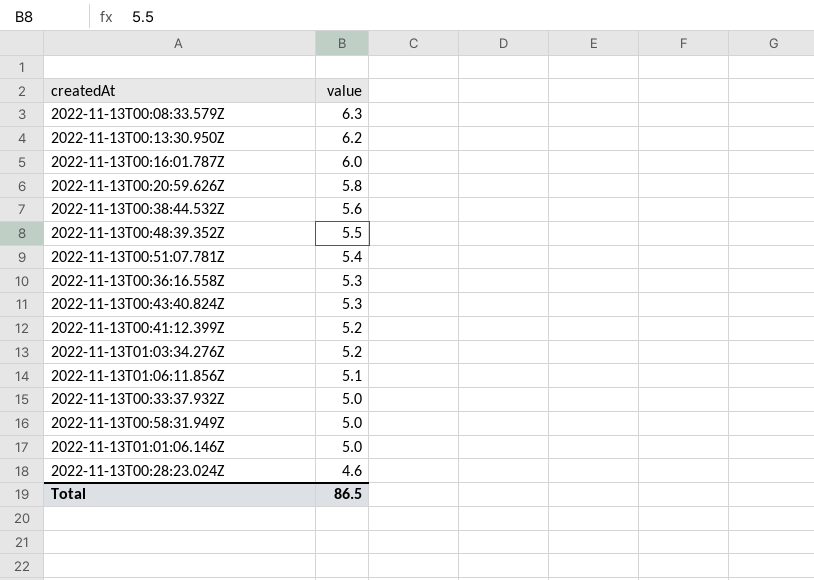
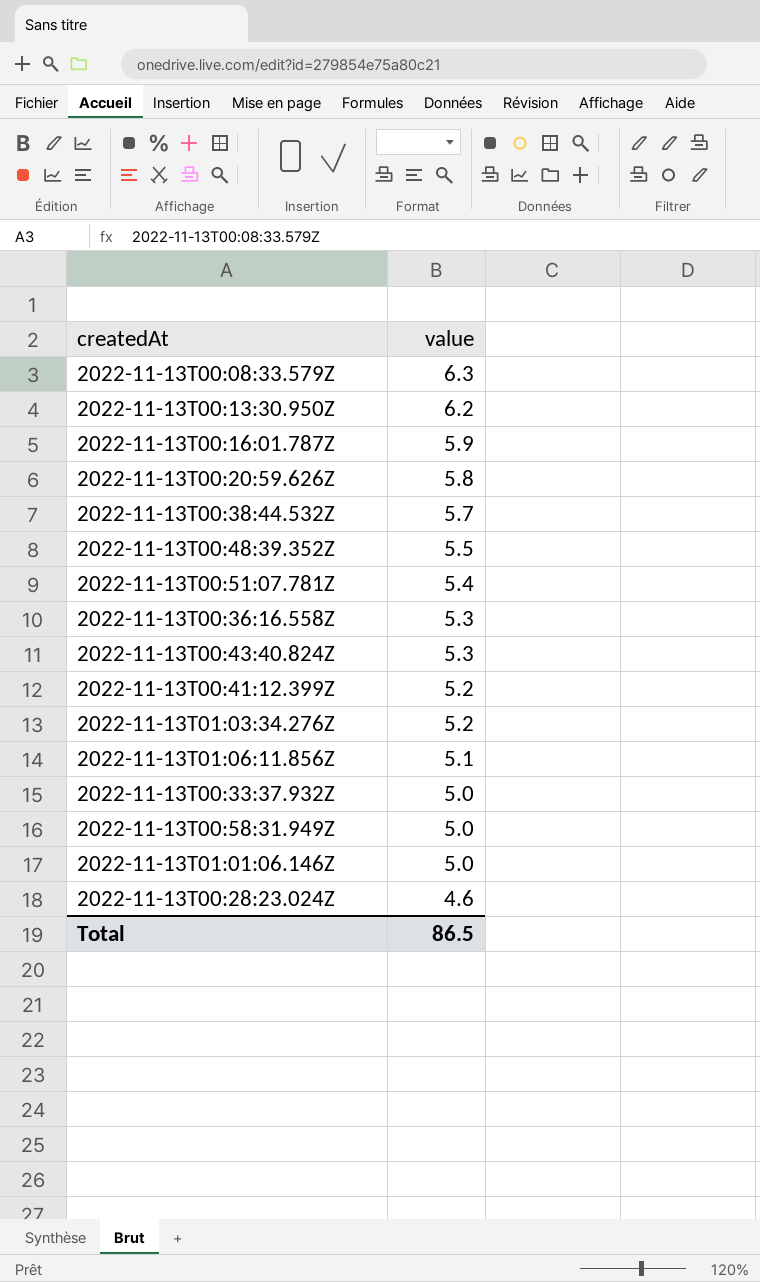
2022-11-13T00:16:01.787Z | value: 6.0 -> 5.9
2022-11-13T00:38:44.532Z | value: 5.6 -> 5.7

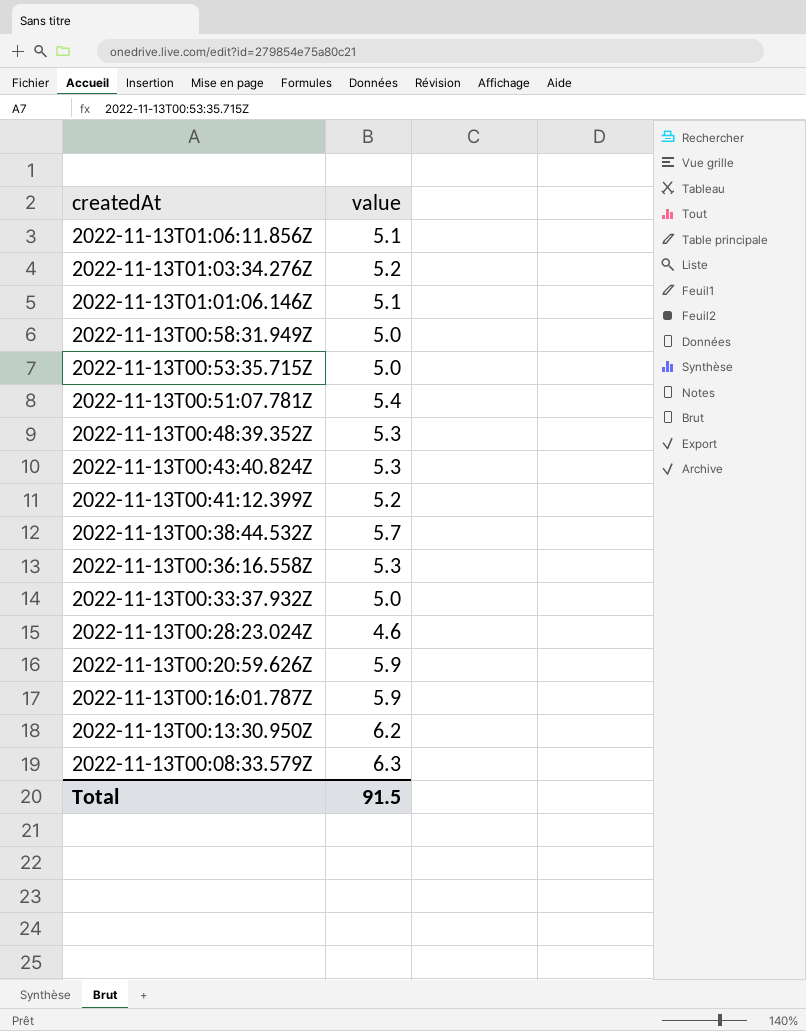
row order: value descending -> createdAt descending
2022-11-13T01:01:06.146Z | value: 5.0 -> 5.1
row 2022-11-13T00:53:35.715Z: none -> 5.0
2022-11-13T00:48:39.352Z | value: 5.5 -> 5.3
2022-11-13T00:20:59.626Z | value: 5.8 -> 5.9
Total | value: 86.5 -> 91.5

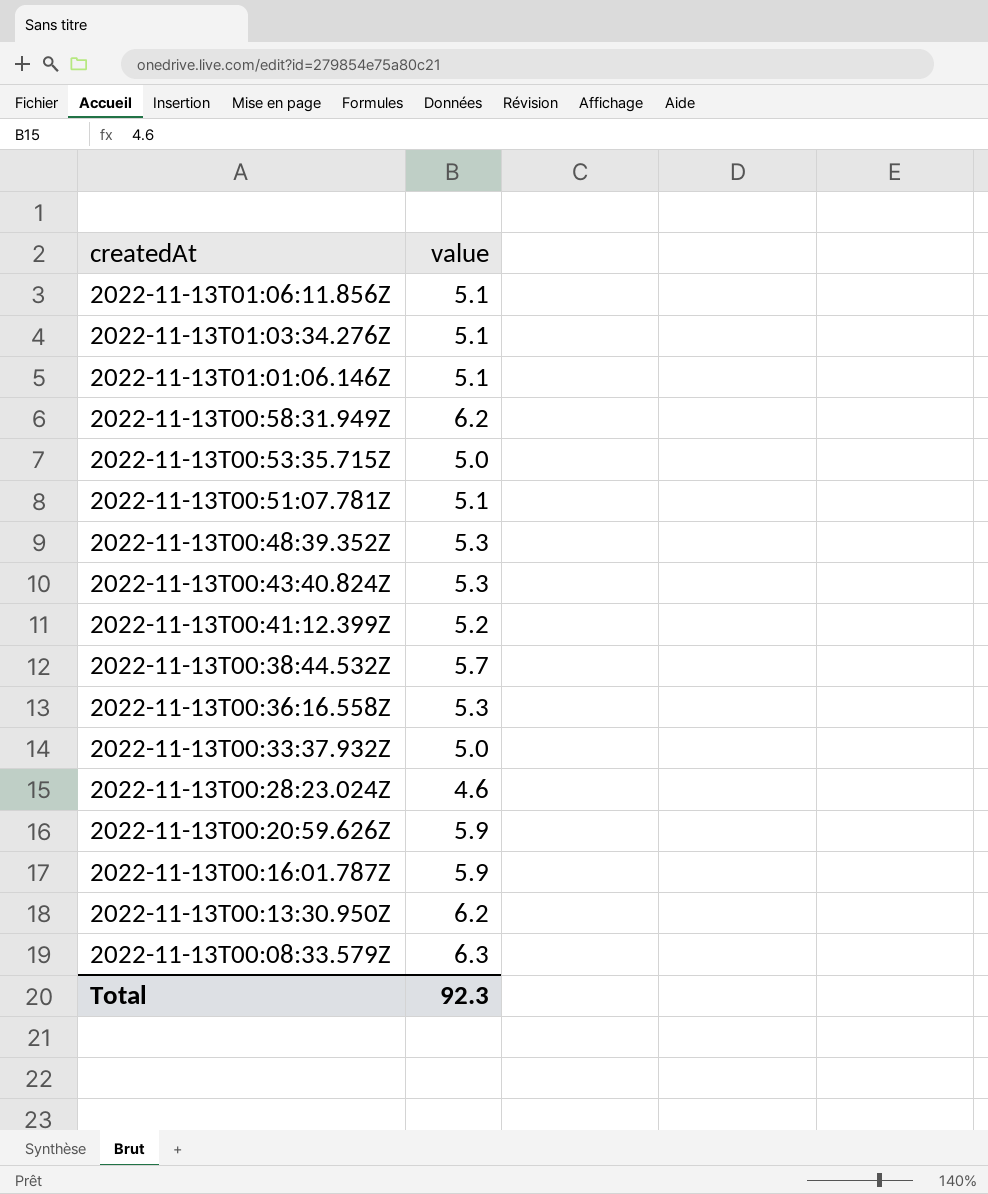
2022-11-13T01:03:34.276Z | value: 5.2 -> 5.1
2022-11-13T00:58:31.949Z | value: 5.0 -> 6.2
2022-11-13T00:51:07.781Z | value: 5.4 -> 5.1
Total | value: 91.5 -> 92.3

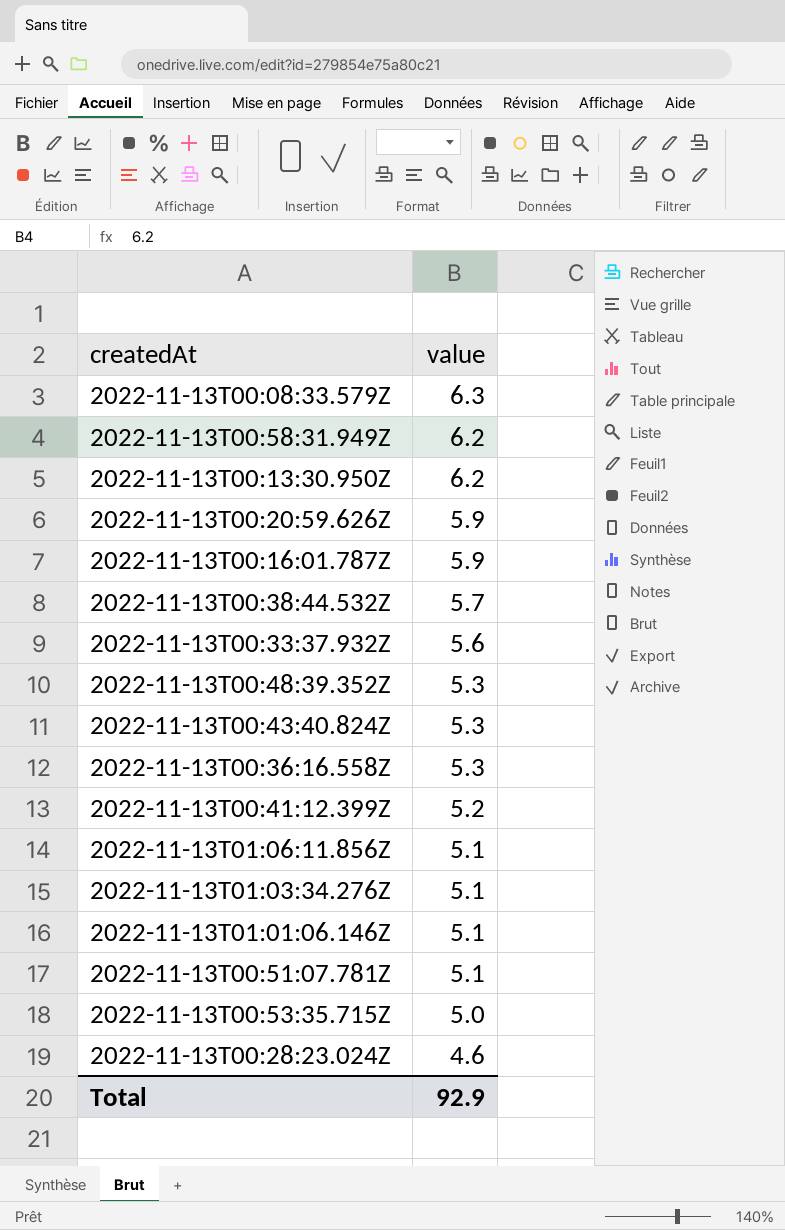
row order: createdAt descending -> value descending
2022-11-13T00:33:37.932Z | value: 5.0 -> 5.6
Total | value: 92.3 -> 92.9

